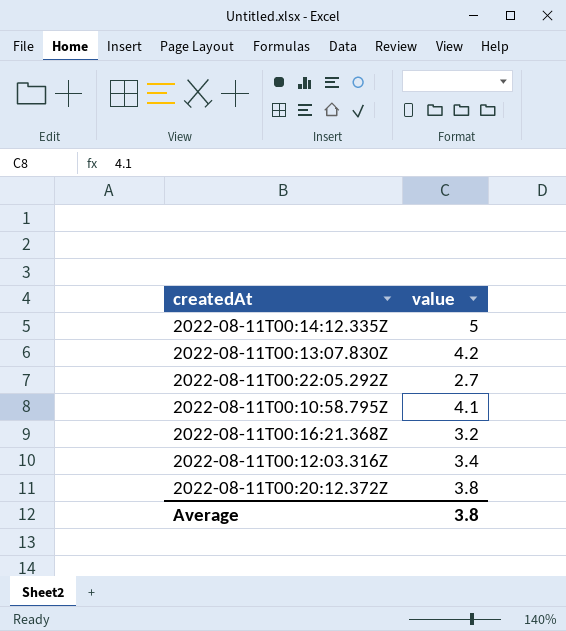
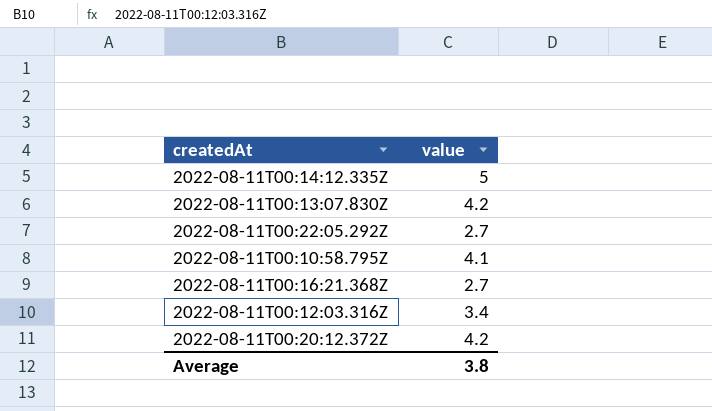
2022-08-11T00:16:21.368Z | value: 3.2 -> 2.7
2022-08-11T00:20:12.372Z | value: 3.8 -> 4.2

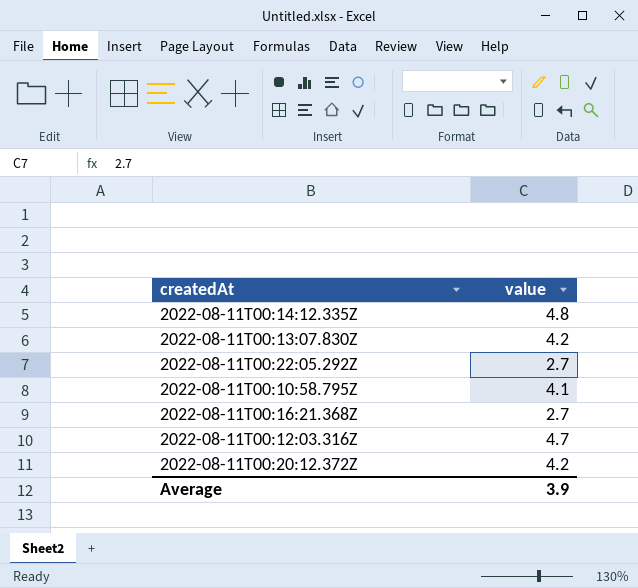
2022-08-11T00:14:12.335Z | value: 5 -> 4.8
2022-08-11T00:12:03.316Z | value: 3.4 -> 4.7
Average | value: 3.8 -> 3.9

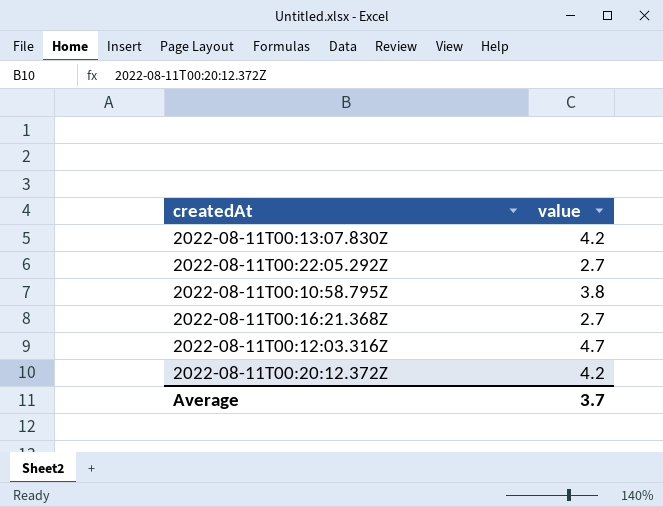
row 2022-08-11T00:14:12.335Z: 4.8 -> none
2022-08-11T00:10:58.795Z | value: 4.1 -> 3.8
Average | value: 3.9 -> 3.7

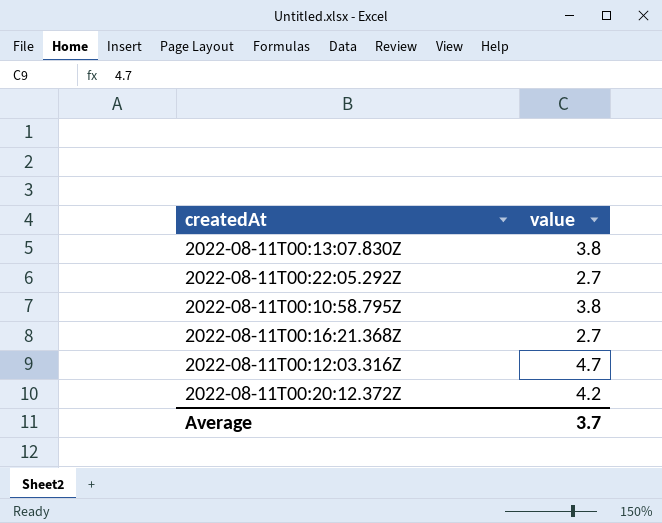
2022-08-11T00:13:07.830Z | value: 4.2 -> 3.8

